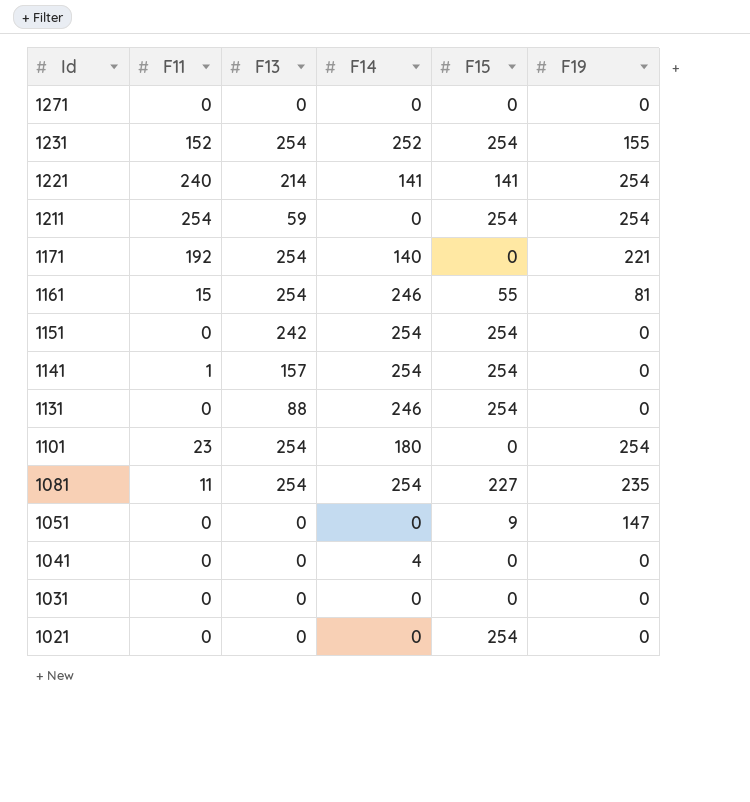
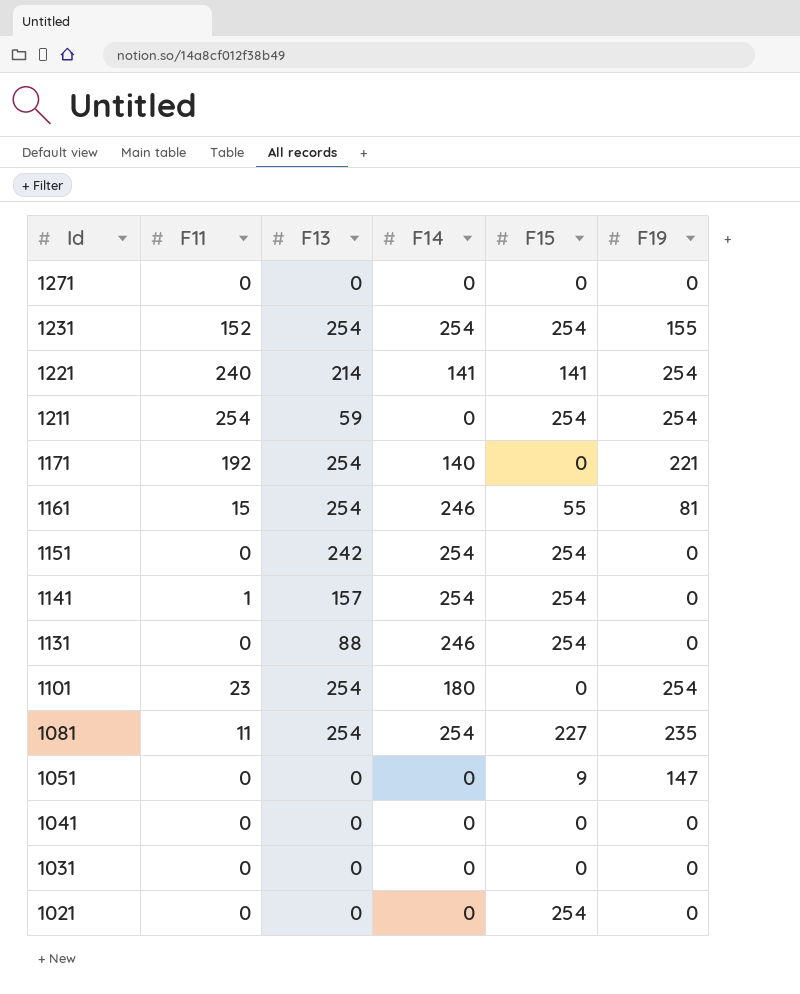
1231 | F14: 252 -> 254
1041 | F14: 4 -> 0

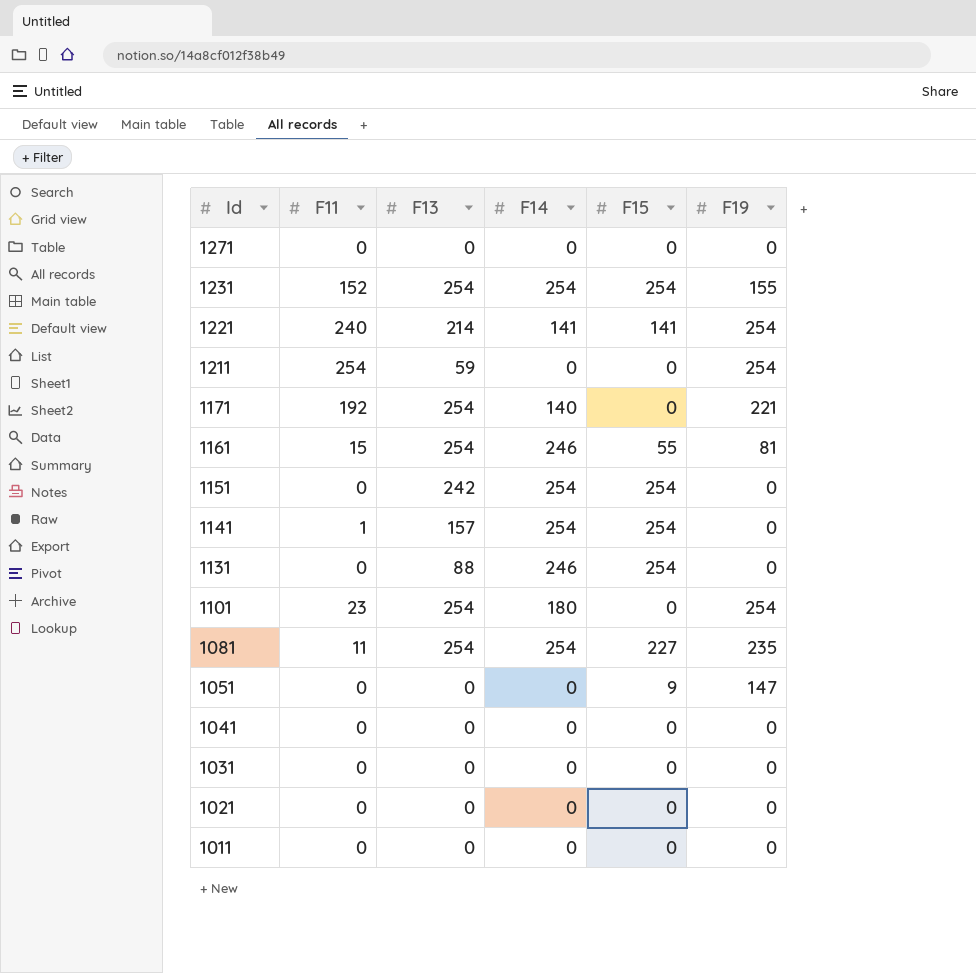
1211 | F15: 254 -> 0
1021 | F15: 254 -> 0
row 1011: none -> 0 | 0 | 0 | 0 | 0

